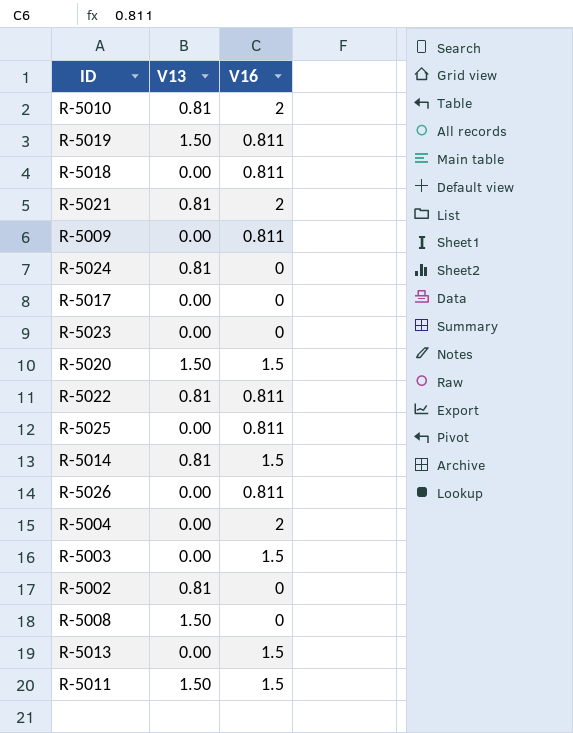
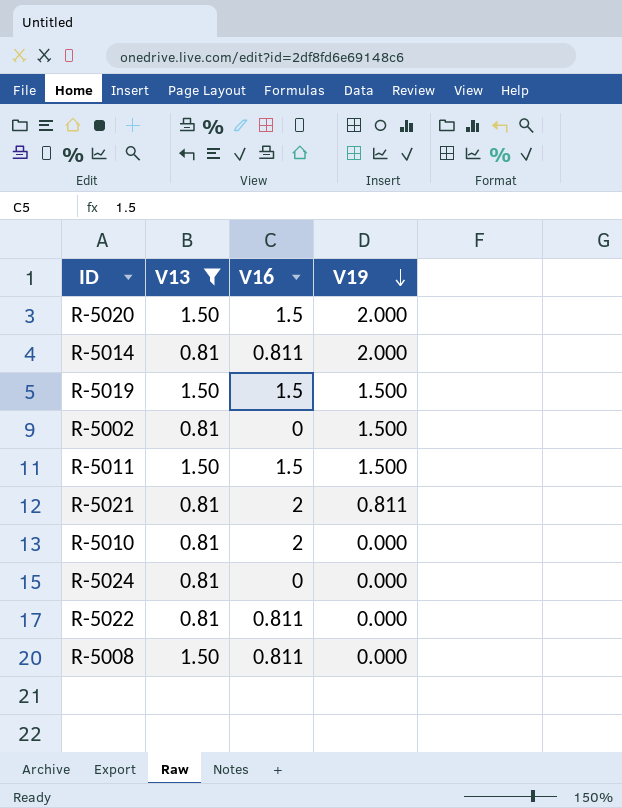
filter: none -> V13 != 0.00
row order: none -> V19 descending
column V19 | position: none -> 4
R-5014 | V16: 1.5 -> 0.811
R-5019 | V16: 0.811 -> 1.5
R-5008 | V16: 0 -> 0.811

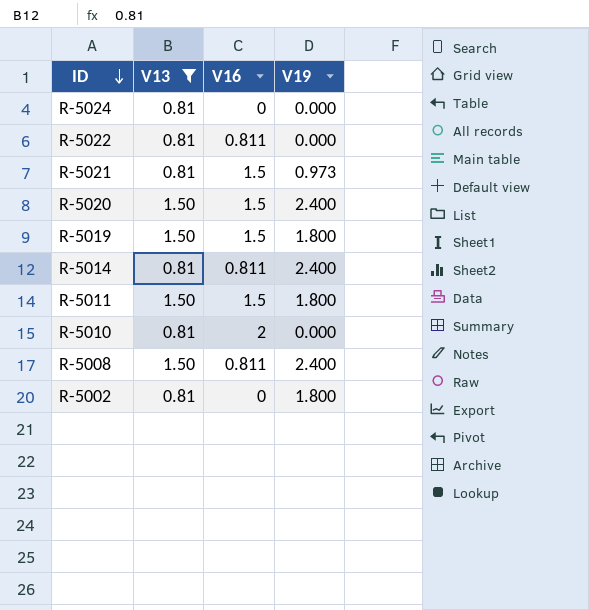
row order: V19 descending -> ID descending
R-5021 | V16: 2 -> 1.5
R-5021 | V19: 0.811 -> 0.973
R-5020 | V19: 2.000 -> 2.400
R-5019 | V19: 1.500 -> 1.800
R-5014 | V19: 2.000 -> 2.400
R-5011 | V19: 1.500 -> 1.800
R-5008 | V19: 0.000 -> 2.400
R-5002 | V19: 1.500 -> 1.800

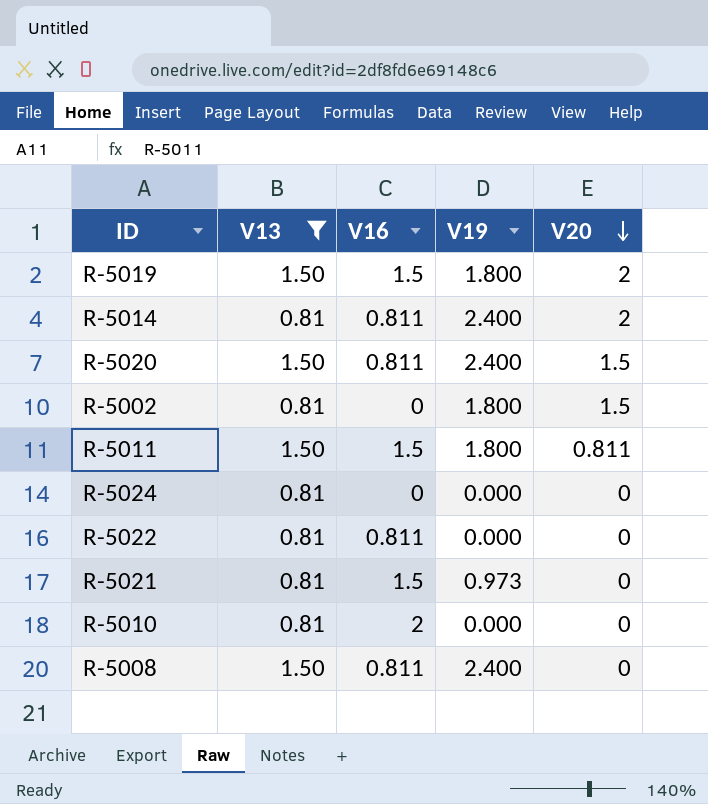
row order: ID descending -> V20 descending
column V20 | position: none -> 5
R-5020 | V16: 1.5 -> 0.811

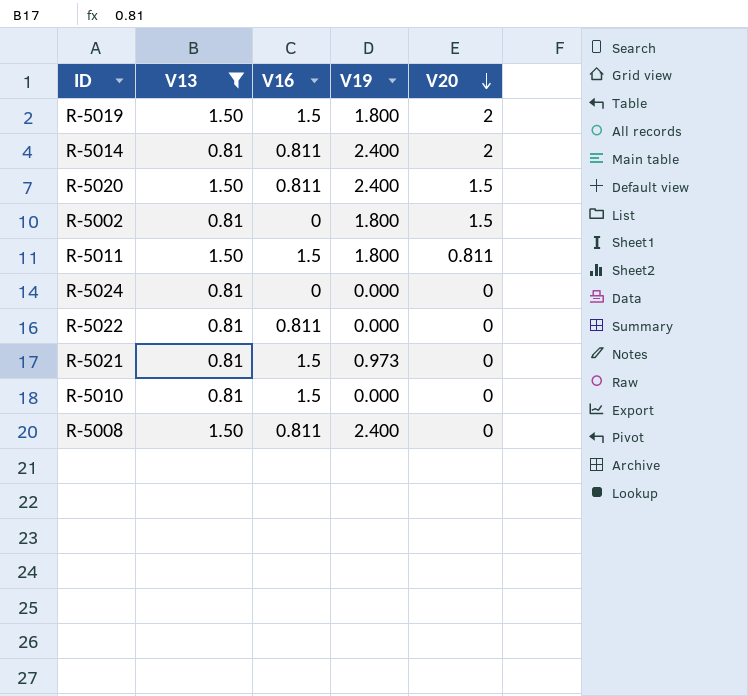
R-5010 | V16: 2 -> 1.5

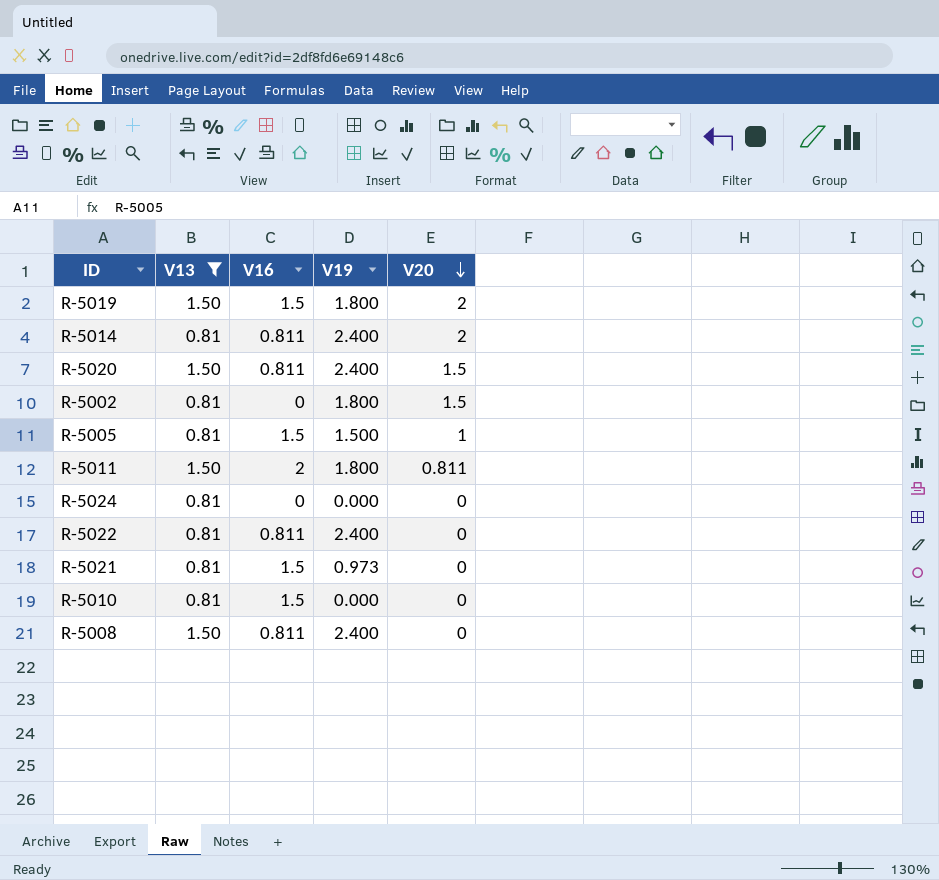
row R-5005: none -> 0.81 | 1.5 | 1.500 | 1
R-5011 | V16: 1.5 -> 2
R-5022 | V19: 0.000 -> 2.400

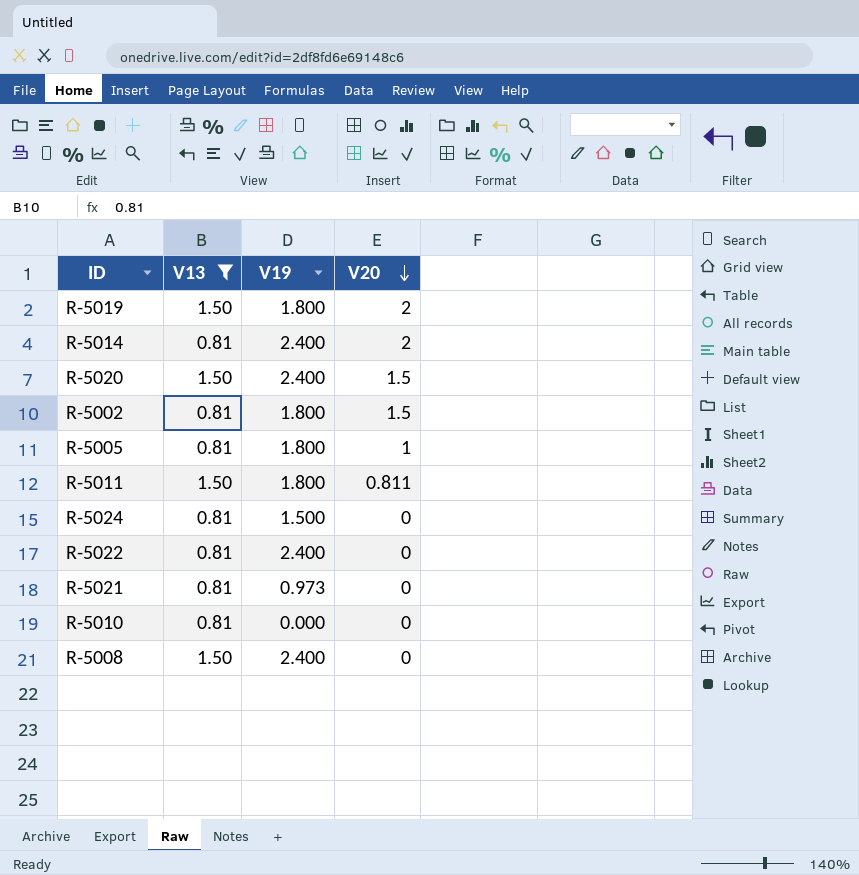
column V16 | position: 3 -> none
R-5005 | V19: 1.500 -> 1.800
R-5024 | V19: 0.000 -> 1.500

